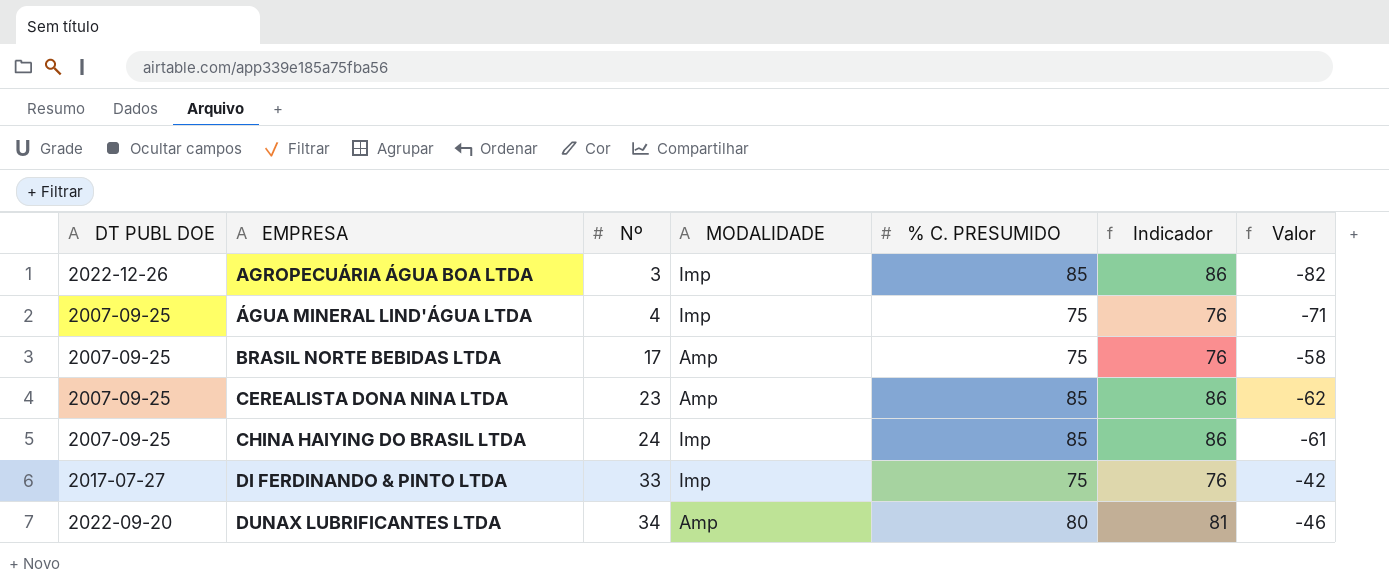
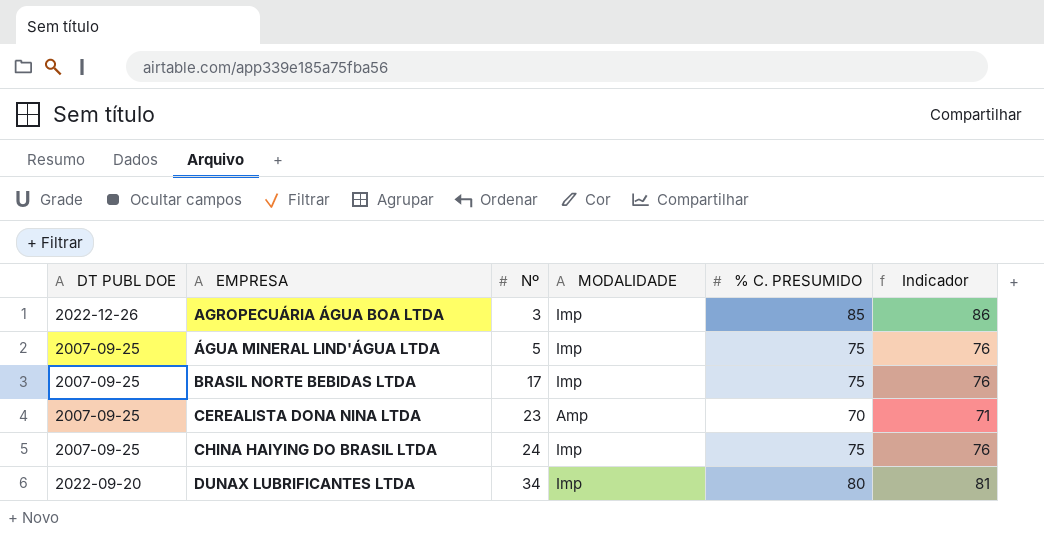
column Valor | formula: [Nº] - [% C. PRESUMIDO] -> none
row DI FERDINANDO & PINTO LTDA: 2017-07-27 | 33 | Imp | 75 | 76 | -42 -> none
ÁGUA MINERAL LIND'ÁGUA LTDA | Nº: 4 -> 5
BRASIL NORTE BEBIDAS LTDA | MODALIDADE: Amp -> Imp
CEREALISTA DONA NINA LTDA | % C. PRESUMIDO: 85 -> 70
CEREALISTA DONA NINA LTDA | Indicador: 86 -> 71
CHINA HAIYING DO BRASIL LTDA | % C. PRESUMIDO: 85 -> 75
CHINA HAIYING DO BRASIL LTDA | Indicador: 86 -> 76
DUNAX LUBRIFICANTES LTDA | MODALIDADE: Amp -> Imp

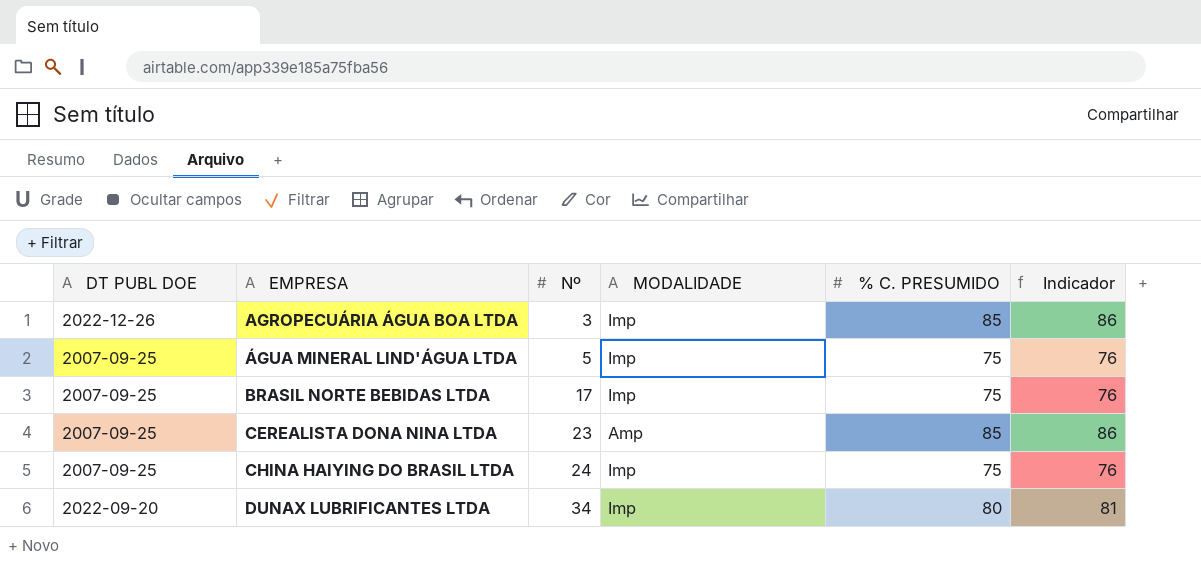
CEREALISTA DONA NINA LTDA | % C. PRESUMIDO: 70 -> 85
CEREALISTA DONA NINA LTDA | Indicador: 71 -> 86

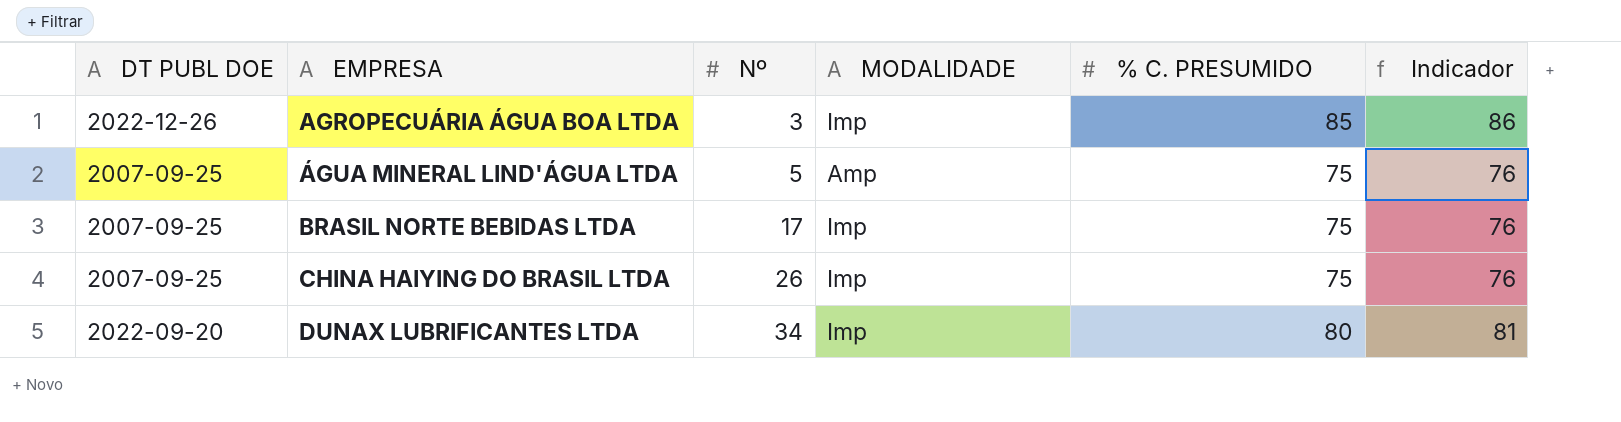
row CEREALISTA DONA NINA LTDA: 2007-09-25 | 23 | Amp | 85 | 86 -> none
ÁGUA MINERAL LIND'ÁGUA LTDA | MODALIDADE: Imp -> Amp
CHINA HAIYING DO BRASIL LTDA | Nº: 24 -> 26

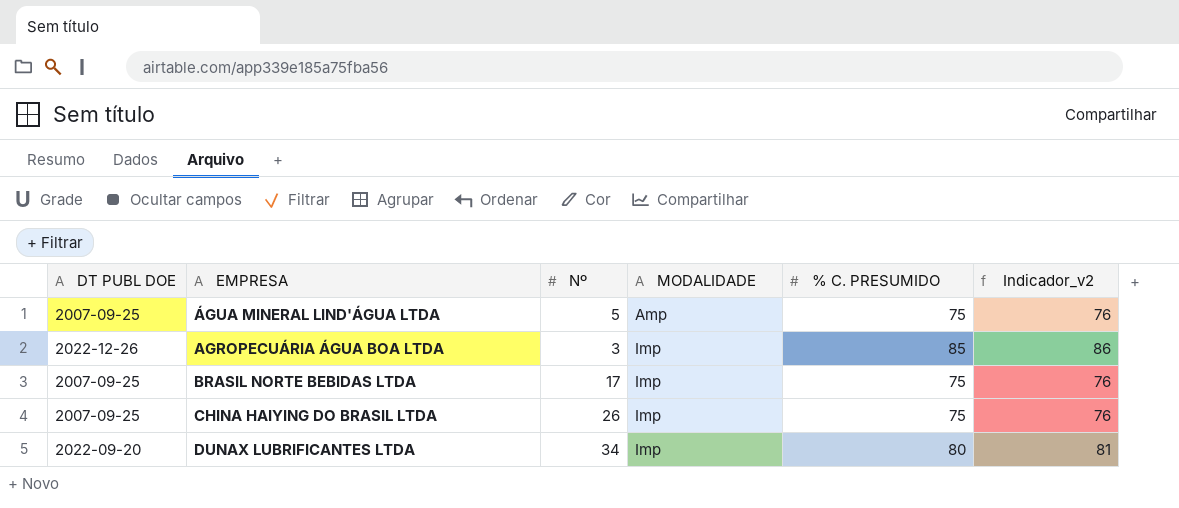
row order: EMPRESA ascending -> MODALIDADE ascending
column name: Indicador -> Indicador_v2

